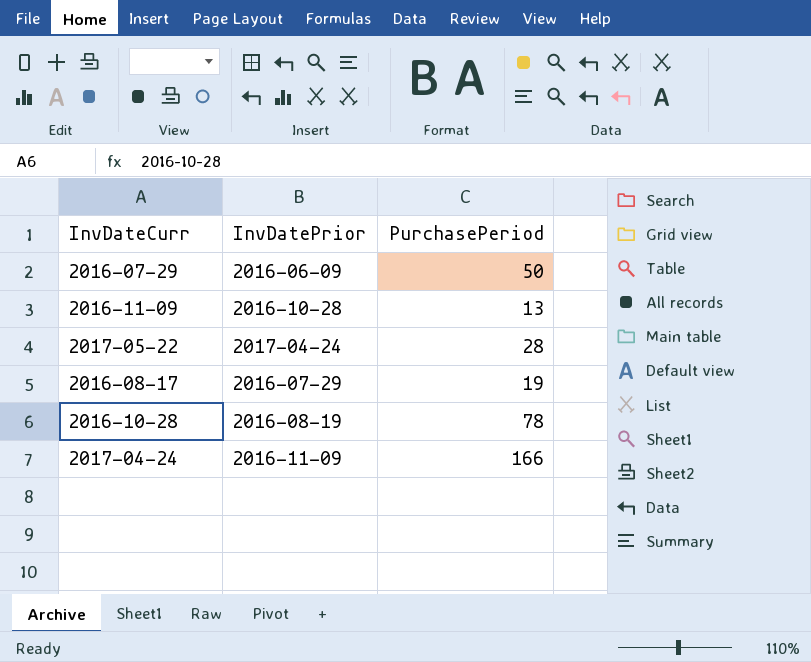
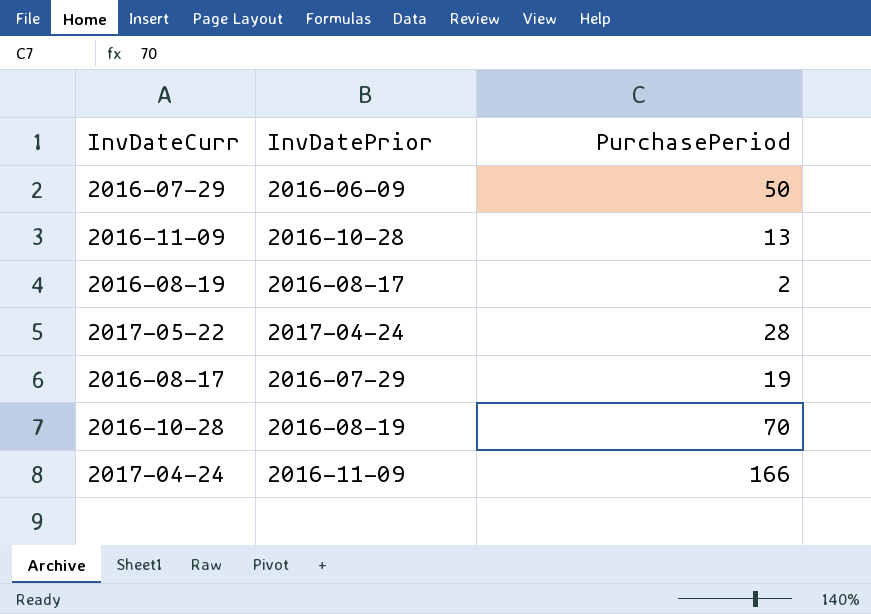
row 2016-08-19: none -> 2016-08-17 | 2
2016-10-28 | PurchasePeriod: 78 -> 70

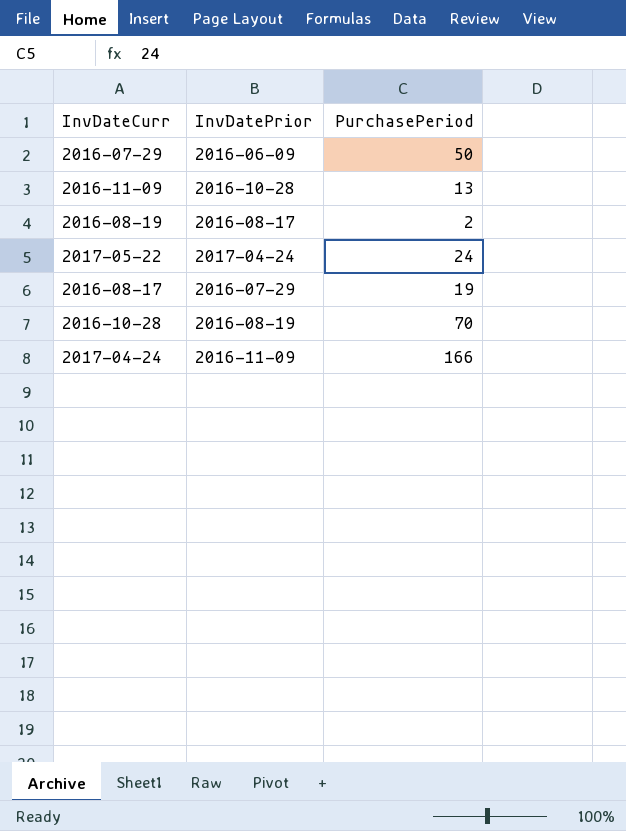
2017-05-22 | PurchasePeriod: 28 -> 24

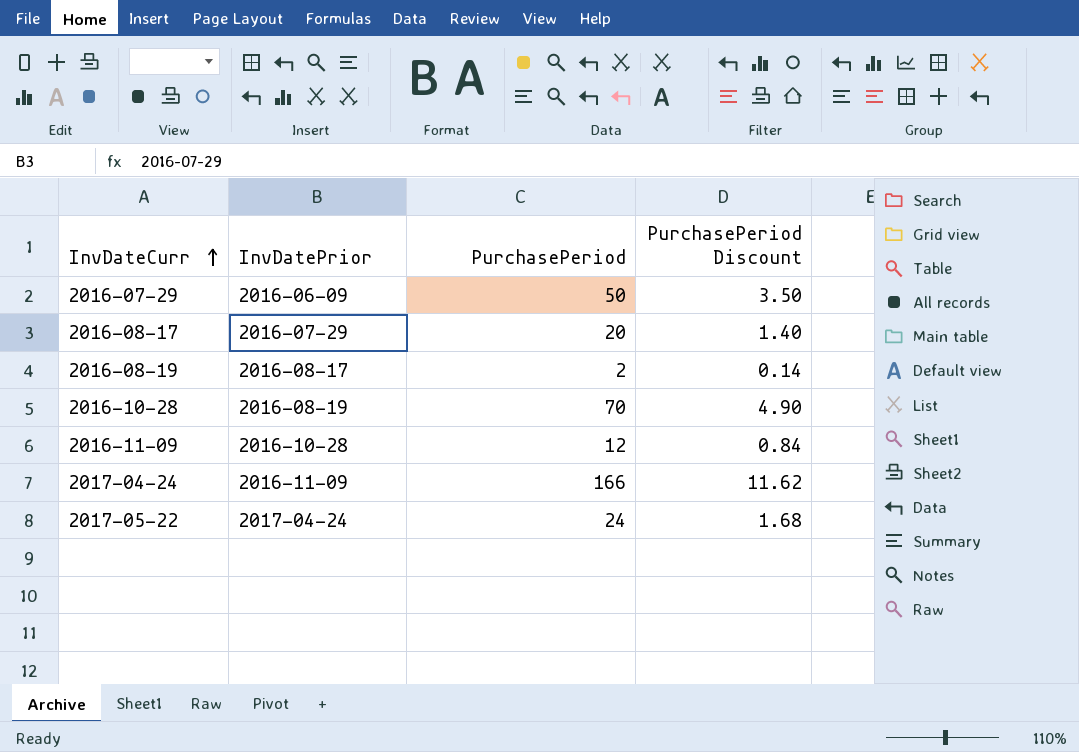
row order: none -> InvDateCurr ascending
column PurchasePeriod Discount | formula: none -> [PurchasePeriod] * 0.07
2016-08-17 | PurchasePeriod: 19 -> 20
2016-11-09 | PurchasePeriod: 13 -> 12

